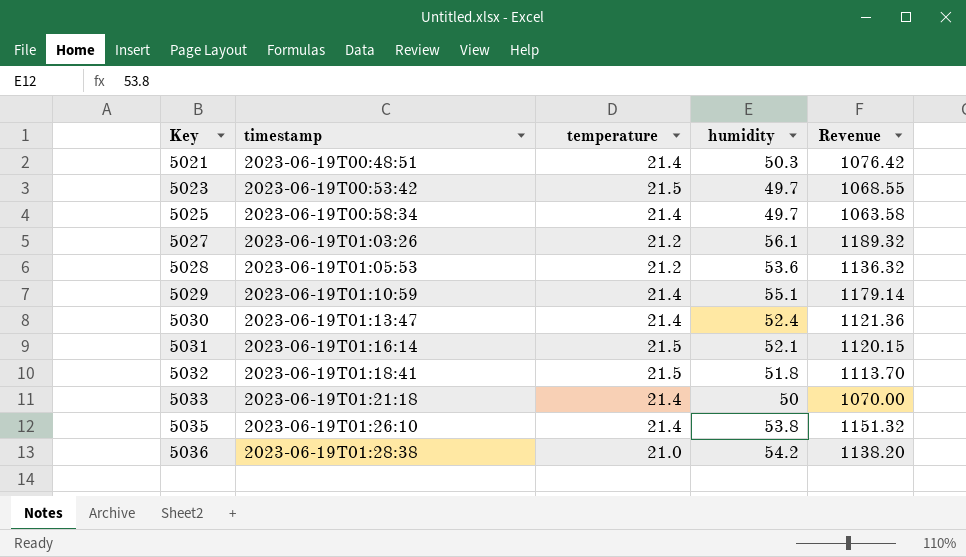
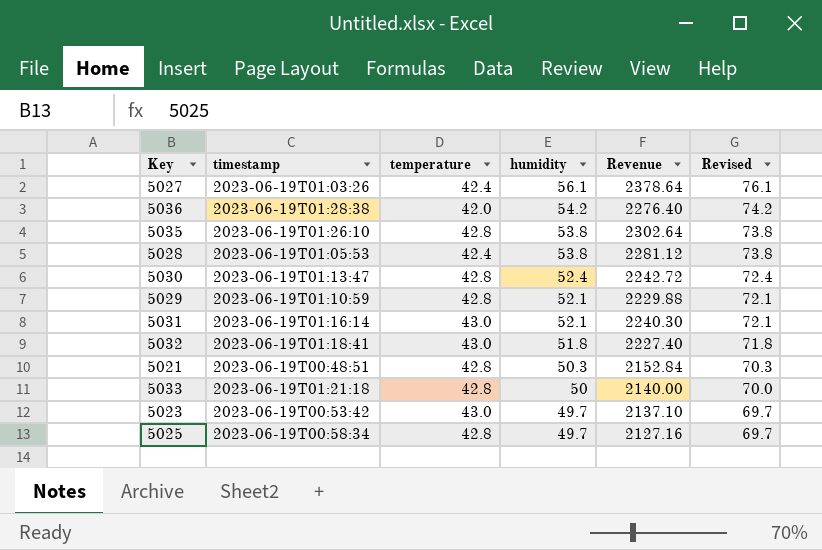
row order: Key ascending -> humidity descending
column Revised | formula: none -> [humidity] + 20
5027 | temperature: 21.2 -> 42.4
5027 | Revenue: 1189.32 -> 2378.64
5036 | temperature: 21.0 -> 42.0
5036 | Revenue: 1138.20 -> 2276.40
5035 | temperature: 21.4 -> 42.8
5035 | Revenue: 1151.32 -> 2302.64
5028 | temperature: 21.2 -> 42.4
5028 | humidity: 53.6 -> 53.8
5028 | Revenue: 1136.32 -> 2281.12
5030 | temperature: 21.4 -> 42.8
5030 | Revenue: 1121.36 -> 2242.72
5029 | temperature: 21.4 -> 42.8
5029 | humidity: 55.1 -> 52.1
5029 | Revenue: 1179.14 -> 2229.88
5031 | temperature: 21.5 -> 43.0
5031 | Revenue: 1120.15 -> 2240.30
5032 | temperature: 21.5 -> 43.0
5032 | Revenue: 1113.70 -> 2227.40
5021 | temperature: 21.4 -> 42.8
5021 | Revenue: 1076.42 -> 2152.84
5033 | temperature: 21.4 -> 42.8
5033 | Revenue: 1070.00 -> 2140.00
5023 | temperature: 21.5 -> 43.0
5023 | Revenue: 1068.55 -> 2137.10
5025 | temperature: 21.4 -> 42.8
5025 | Revenue: 1063.58 -> 2127.16

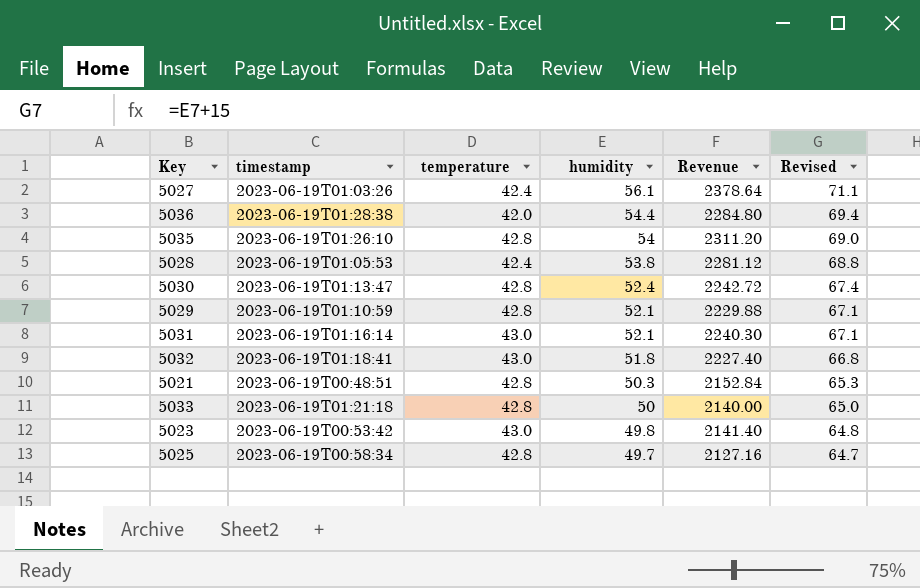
column Revised | formula: [humidity] + 20 -> [humidity] + 15
5036 | humidity: 54.2 -> 54.4
5036 | Revenue: 2276.40 -> 2284.80
5035 | humidity: 53.8 -> 54
5035 | Revenue: 2302.64 -> 2311.20
5023 | humidity: 49.7 -> 49.8
5023 | Revenue: 2137.10 -> 2141.40

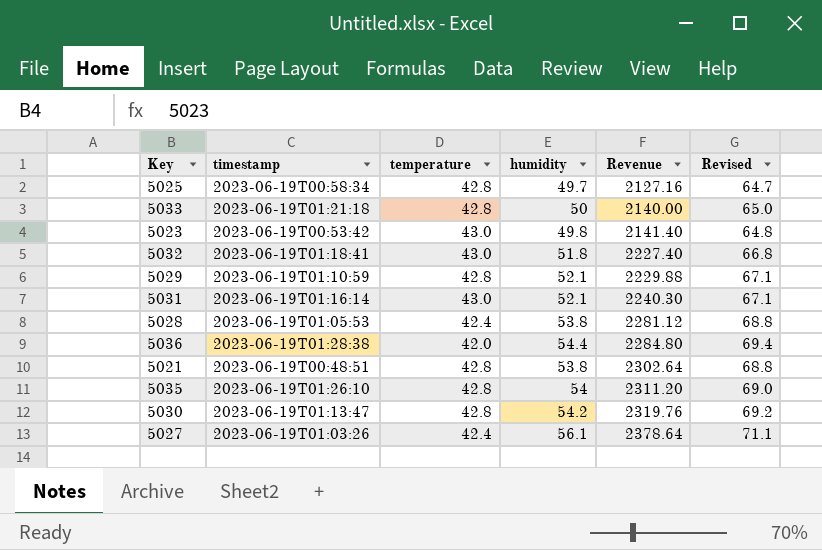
row order: humidity descending -> Revenue ascending
5021 | humidity: 50.3 -> 53.8
5021 | Revenue: 2152.84 -> 2302.64
5021 | Revised: 65.3 -> 68.8
5030 | humidity: 52.4 -> 54.2
5030 | Revenue: 2242.72 -> 2319.76
5030 | Revised: 67.4 -> 69.2

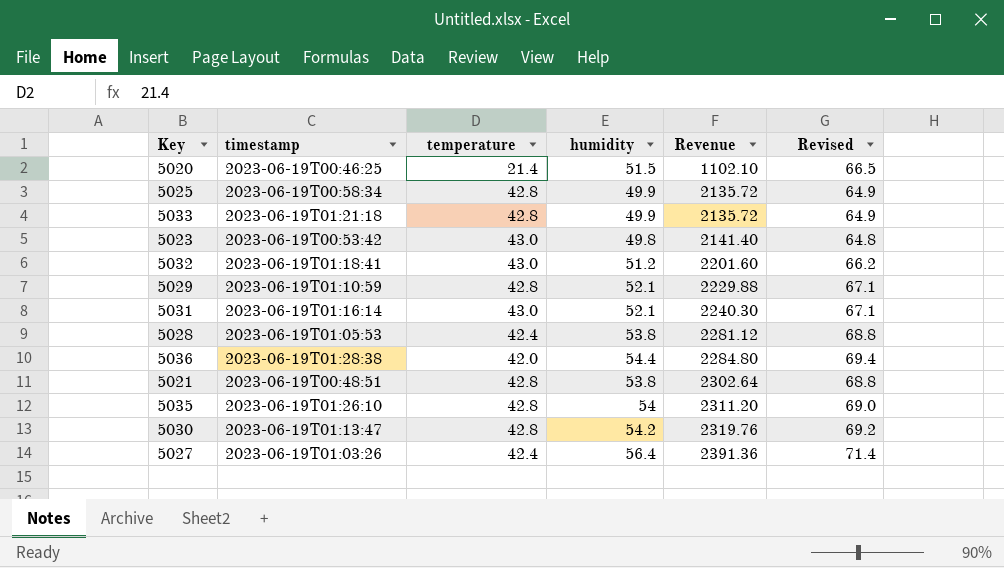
row 5020: none -> 2023-06-19T00:46:25 | 21.4 | 51.5 | 1102.10 | 66.5
5025 | humidity: 49.7 -> 49.9
5025 | Revenue: 2127.16 -> 2135.72
5025 | Revised: 64.7 -> 64.9
5033 | humidity: 50 -> 49.9
5033 | Revenue: 2140.00 -> 2135.72
5033 | Revised: 65.0 -> 64.9
5032 | humidity: 51.8 -> 51.2
5032 | Revenue: 2227.40 -> 2201.60
5032 | Revised: 66.8 -> 66.2
5027 | humidity: 56.1 -> 56.4
5027 | Revenue: 2378.64 -> 2391.36
5027 | Revised: 71.1 -> 71.4

